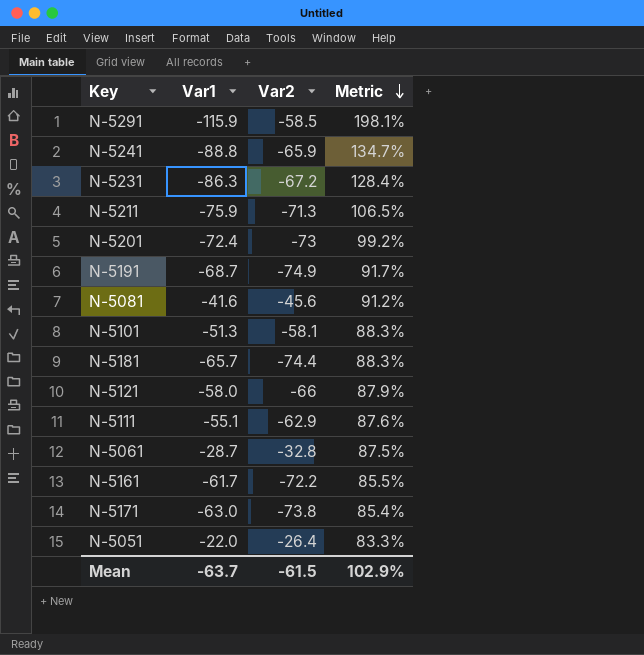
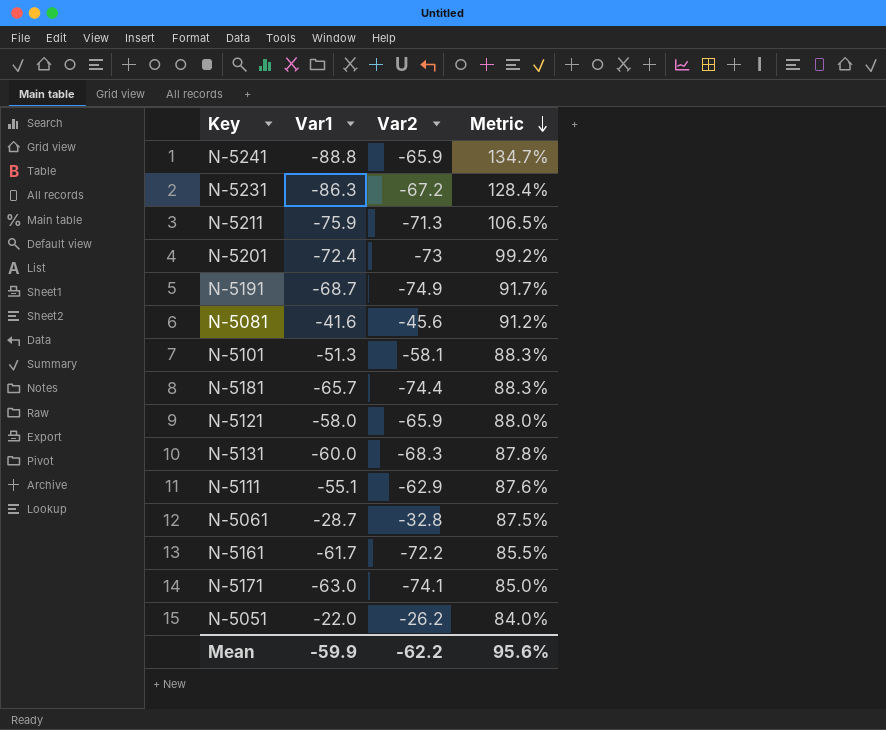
row N-5291: -115.9 | -58.5 | 198.1% -> none
N-5121 | Var2: -66 -> -65.9
N-5121 | Metric: 87.9% -> 88.0%
row N-5131: none -> -60.0 | -68.3 | 87.8%
N-5171 | Var2: -73.8 -> -74.1
N-5171 | Metric: 85.4% -> 85.0%
N-5051 | Var2: -26.4 -> -26.2
N-5051 | Metric: 83.3% -> 84.0%
Mean | Var1: -63.7 -> -59.9
Mean | Var2: -61.5 -> -62.2
Mean | Metric: 102.9% -> 95.6%

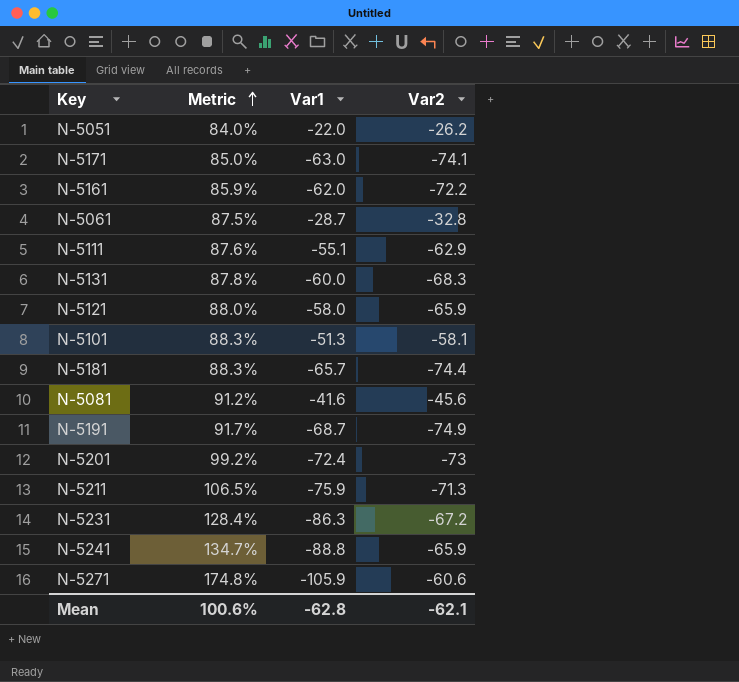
row order: Metric descending -> Metric ascending
column Metric | position: 4 -> 2
N-5161 | Metric: 85.5% -> 85.9%
N-5161 | Var1: -61.7 -> -62.0
row N-5271: none -> 174.8% | -105.9 | -60.6
Mean | Metric: 95.6% -> 100.6%
Mean | Var1: -59.9 -> -62.8
Mean | Var2: -62.2 -> -62.1

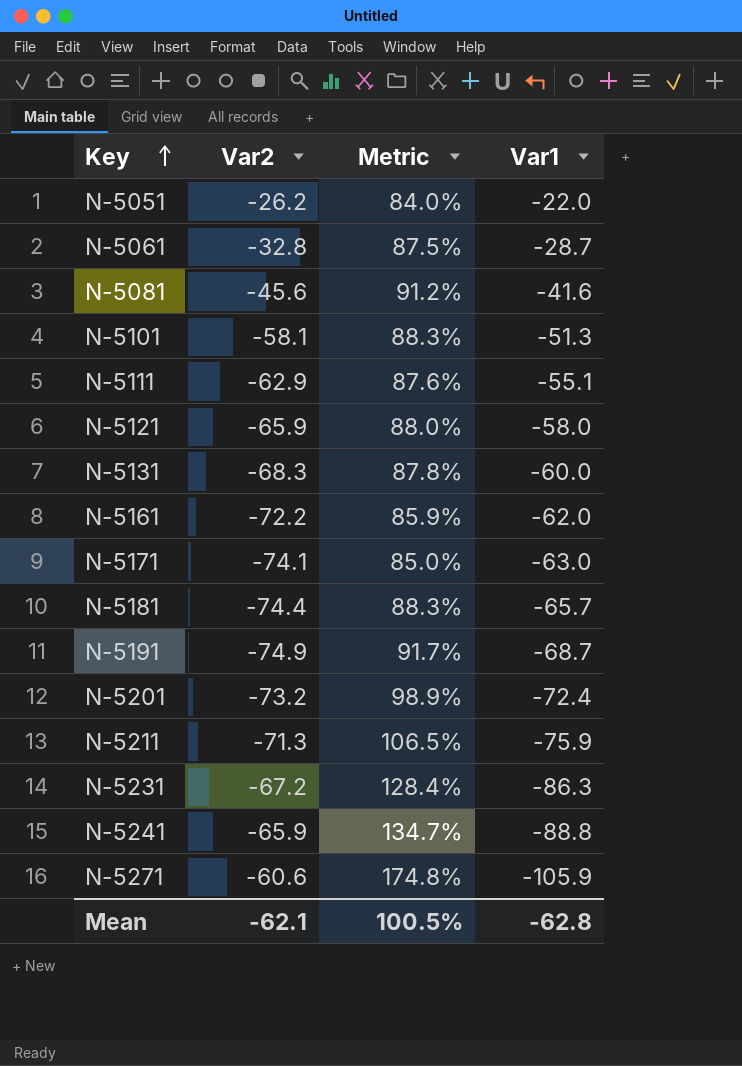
row order: Metric ascending -> Key ascending
column Var2 | position: 4 -> 2
N-5201 | Var2: -73 -> -73.2
N-5201 | Metric: 99.2% -> 98.9%
Mean | Metric: 100.6% -> 100.5%

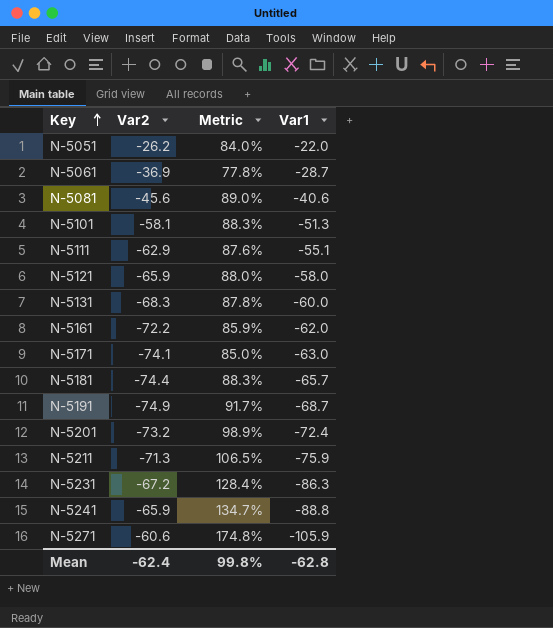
N-5061 | Var2: -32.8 -> -36.9
N-5061 | Metric: 87.5% -> 77.8%
N-5081 | Metric: 91.2% -> 89.0%
N-5081 | Var1: -41.6 -> -40.6
Mean | Var2: -62.1 -> -62.4
Mean | Metric: 100.5% -> 99.8%

